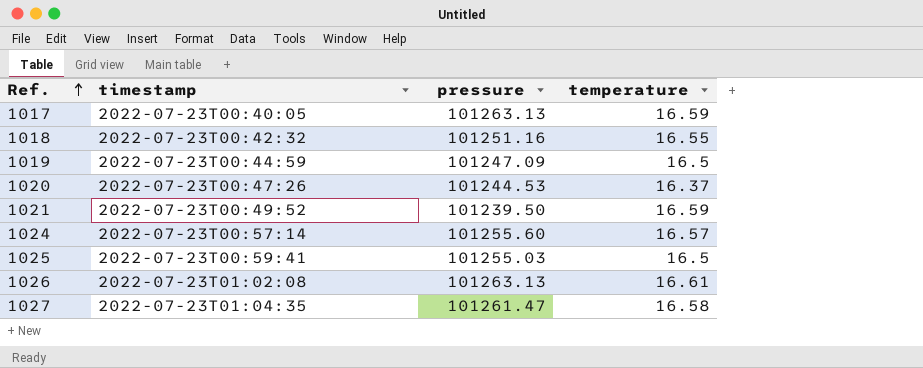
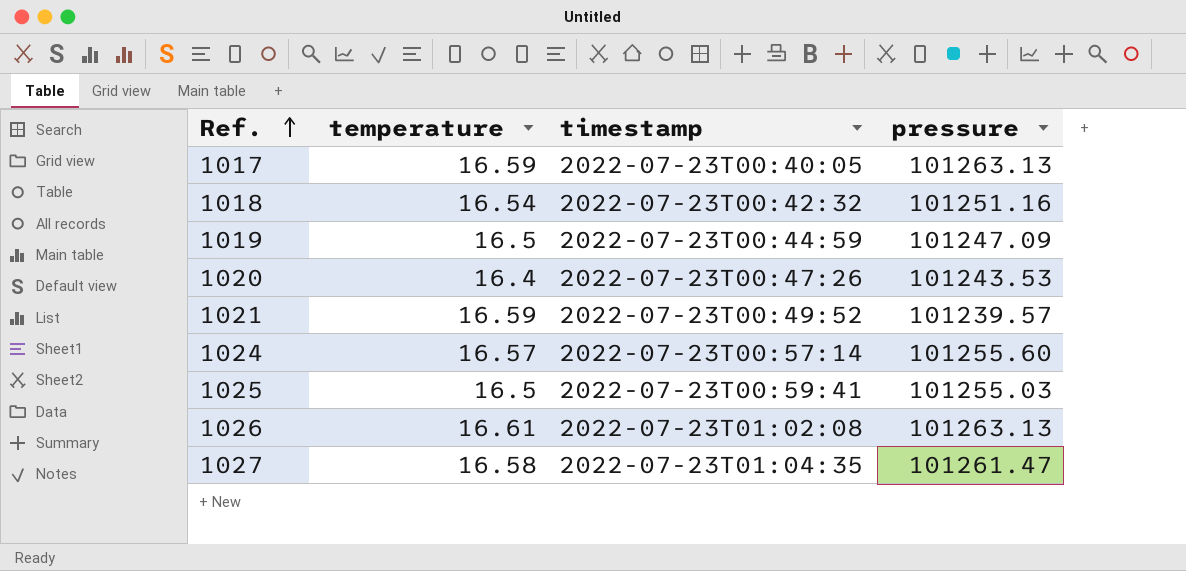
column temperature | position: 4 -> 2
1018 | temperature: 16.55 -> 16.54
1020 | temperature: 16.37 -> 16.4
1020 | pressure: 101244.53 -> 101243.53
1021 | pressure: 101239.50 -> 101239.57

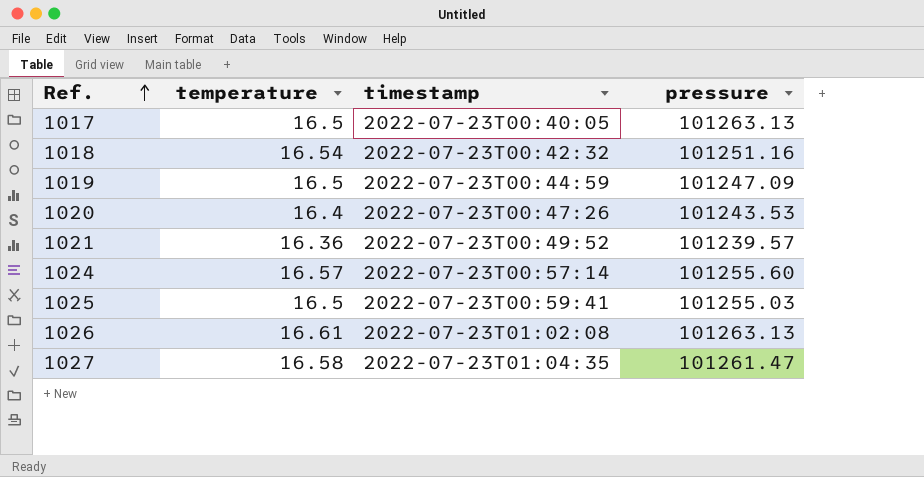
1017 | temperature: 16.59 -> 16.5
1021 | temperature: 16.59 -> 16.36

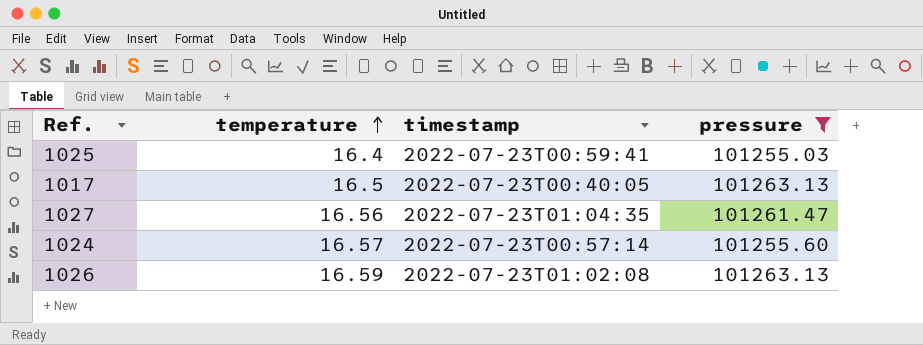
filter: none -> pressure >= 101255.03
row order: Ref. ascending -> temperature ascending
1025 | temperature: 16.5 -> 16.4
1027 | temperature: 16.58 -> 16.56
1026 | temperature: 16.61 -> 16.59

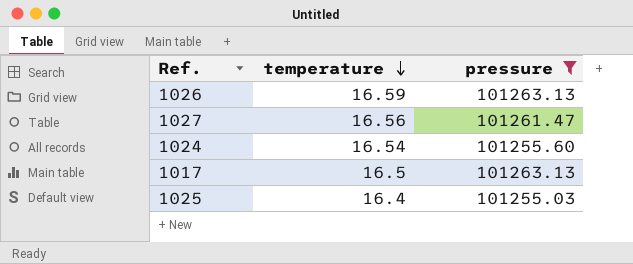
row order: temperature ascending -> temperature descending
column timestamp | position: 3 -> none
1024 | temperature: 16.57 -> 16.54

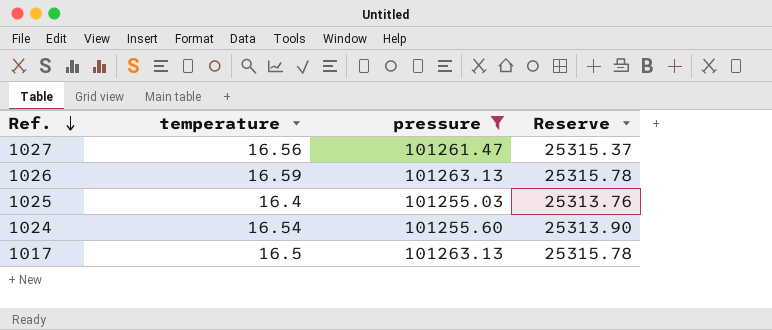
row order: temperature descending -> Ref. descending
column Reserve | formula: none -> [pressure] * 0.25

